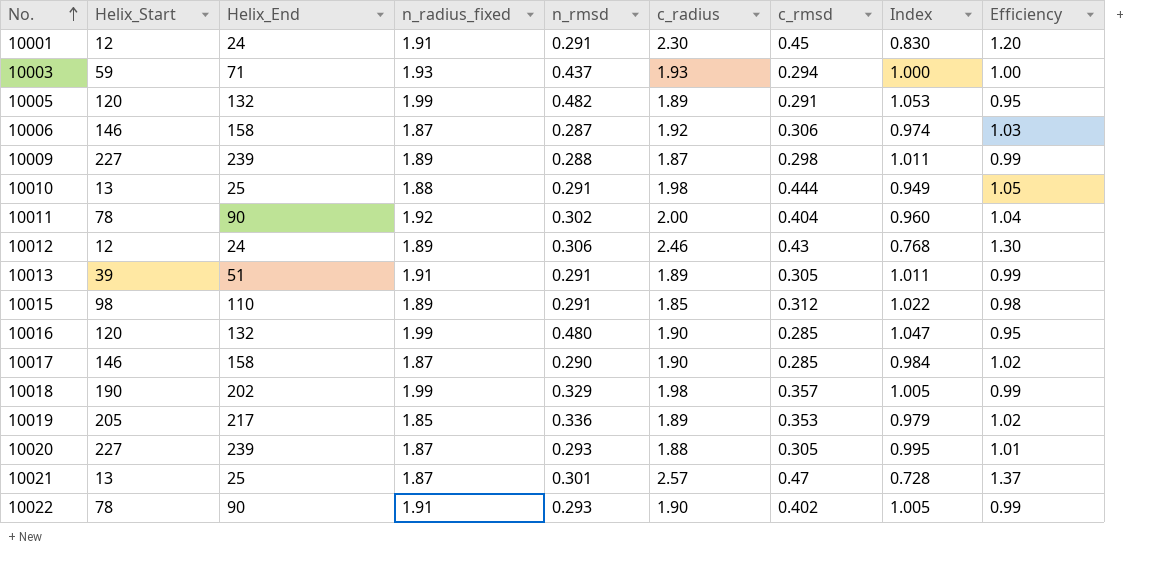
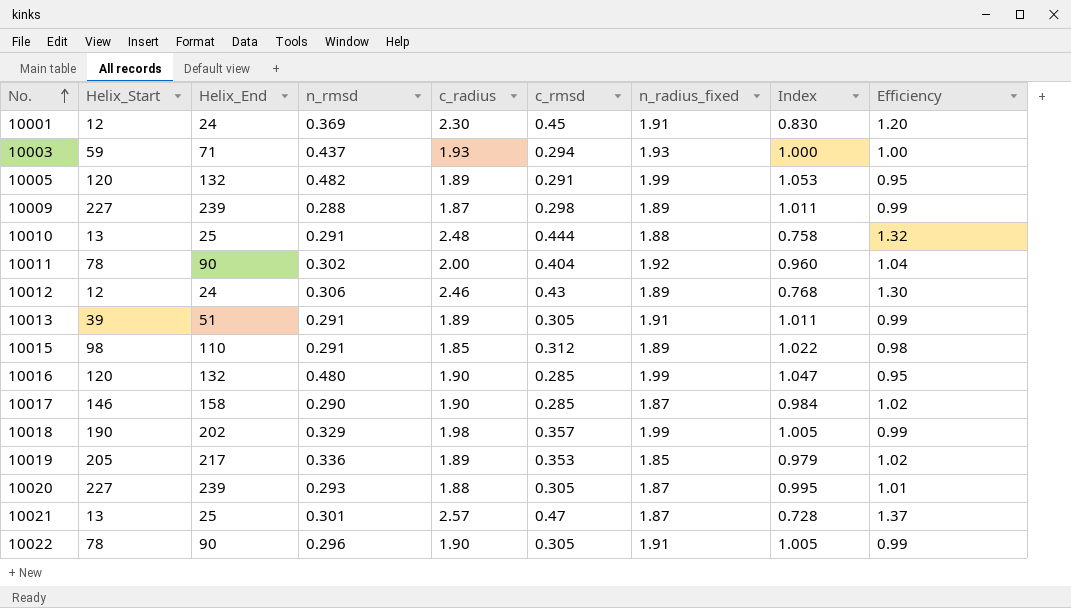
column n_radius_fixed | position: 4 -> 7
row 10006: 146 | 158 | 1.87 | 0.287 | 1.92 | 0.306 | 0.974 | 1.03 -> none
10001 | n_rmsd: 0.291 -> 0.369
10010 | c_radius: 1.98 -> 2.48
10010 | Index: 0.949 -> 0.758
10010 | Efficiency: 1.05 -> 1.32
10022 | n_rmsd: 0.293 -> 0.296
10022 | c_rmsd: 0.402 -> 0.305

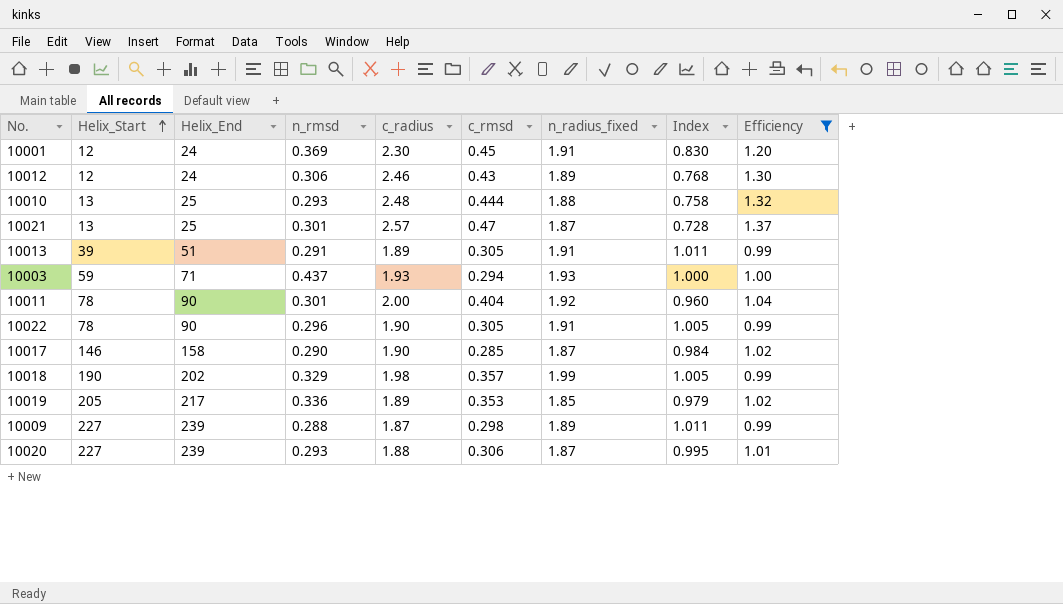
filter: none -> Efficiency >= 0.99
row order: No. ascending -> Helix_Start ascending
10010 | n_rmsd: 0.291 -> 0.293
10011 | n_rmsd: 0.302 -> 0.301
10020 | c_rmsd: 0.305 -> 0.306

